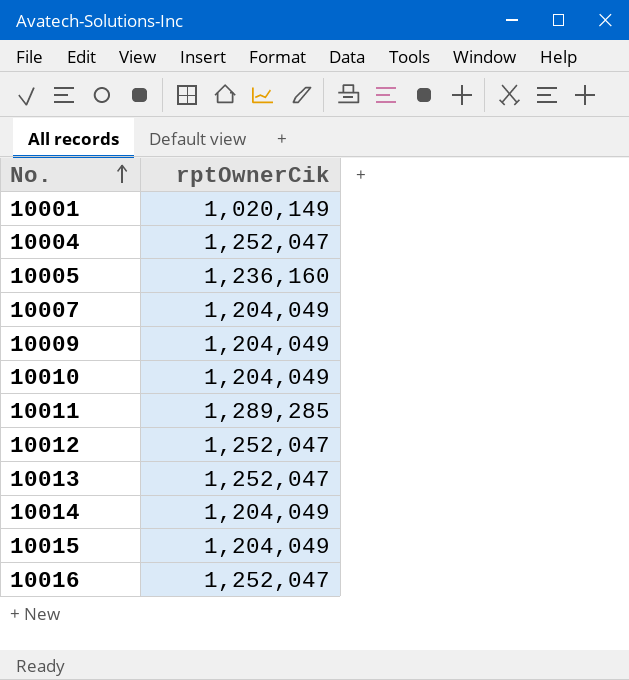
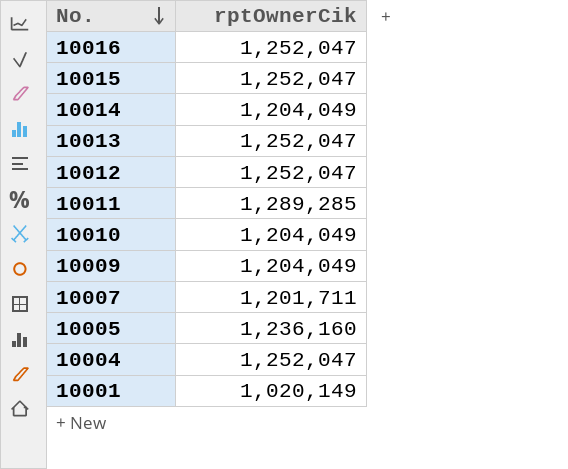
row order: No. ascending -> No. descending
10015 | rptOwnerCik: 1,204,049 -> 1,252,047
10007 | rptOwnerCik: 1,204,049 -> 1,201,711

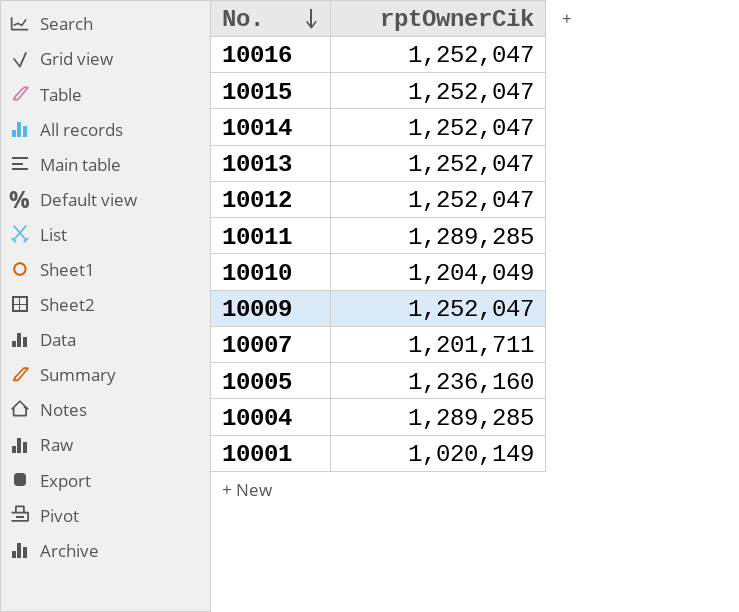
10014 | rptOwnerCik: 1,204,049 -> 1,252,047
10009 | rptOwnerCik: 1,204,049 -> 1,252,047
10004 | rptOwnerCik: 1,252,047 -> 1,289,285

